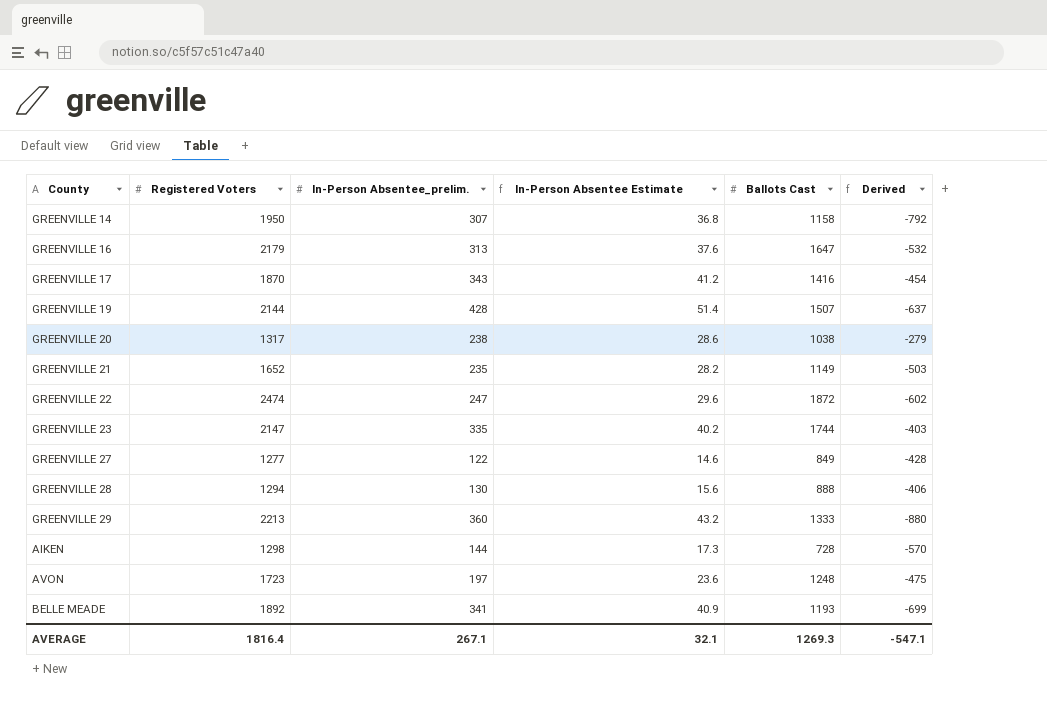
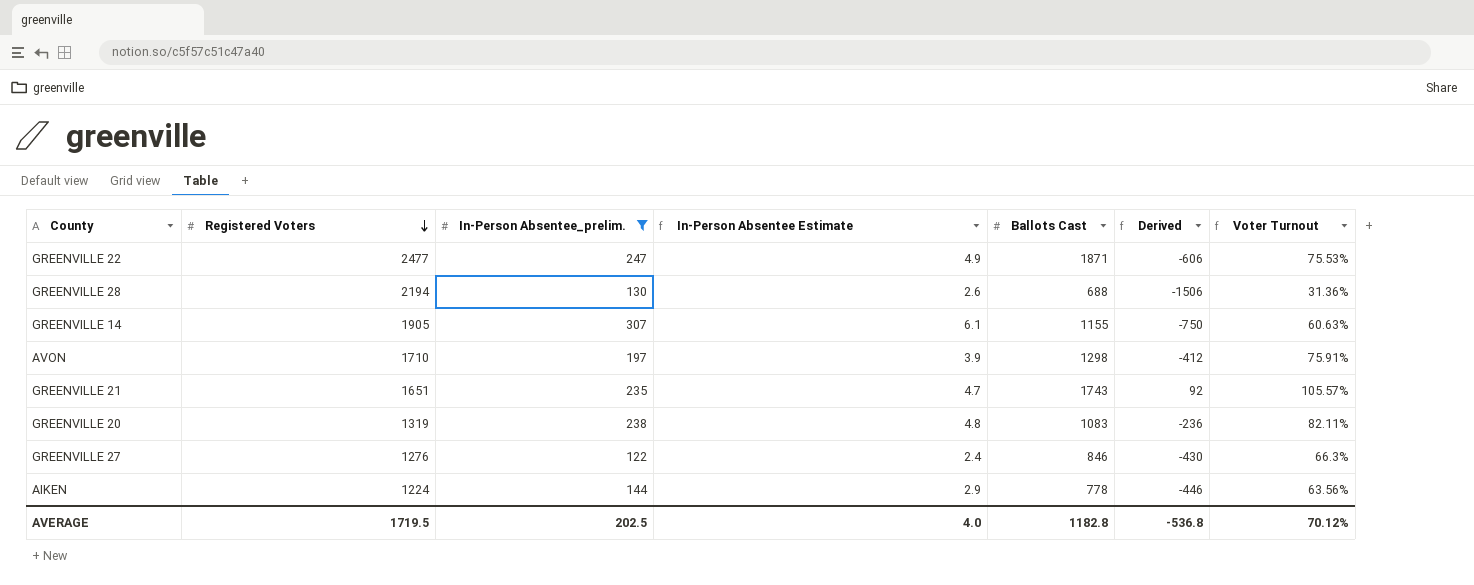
filter: none -> In-Person Absentee_prelim. <= 307
row order: none -> Registered Voters descending
column In-Person Absentee Estimate | formula: [In-Person Absentee_prelim.] * 0.12 -> [In-Person Absentee_prelim.] * 0.02
column Voter Turnout | formula: none -> [Ballots Cast] / [Registered Voters]
GREENVILLE 22 | Registered Voters: 2474 -> 2477
GREENVILLE 22 | Ballots Cast: 1872 -> 1871
GREENVILLE 22 | Derived: -602 -> -606
GREENVILLE 28 | Registered Voters: 1294 -> 2194
GREENVILLE 28 | Ballots Cast: 888 -> 688
GREENVILLE 28 | Derived: -406 -> -1506
GREENVILLE 14 | Registered Voters: 1950 -> 1905
GREENVILLE 14 | Ballots Cast: 1158 -> 1155
GREENVILLE 14 | Derived: -792 -> -750
AVON | Registered Voters: 1723 -> 1710
AVON | Ballots Cast: 1248 -> 1298
AVON | Derived: -475 -> -412
GREENVILLE 21 | Registered Voters: 1652 -> 1651
GREENVILLE 21 | Ballots Cast: 1149 -> 1743
GREENVILLE 21 | Derived: -503 -> 92
GREENVILLE 20 | Registered Voters: 1317 -> 1319
GREENVILLE 20 | Ballots Cast: 1038 -> 1083
GREENVILLE 20 | Derived: -279 -> -236
GREENVILLE 27 | Registered Voters: 1277 -> 1276
GREENVILLE 27 | Ballots Cast: 849 -> 846
GREENVILLE 27 | Derived: -428 -> -430
AIKEN | Registered Voters: 1298 -> 1224
AIKEN | Ballots Cast: 728 -> 778
AIKEN | Derived: -570 -> -446
AVERAGE | Registered Voters: 1816.4 -> 1719.5
AVERAGE | In-Person Absentee_prelim.: 267.1 -> 202.5
AVERAGE | In-Person Absentee Estimate: 32.1 -> 4.0
AVERAGE | Ballots Cast: 1269.3 -> 1182.8
AVERAGE | Derived: -547.1 -> -536.8

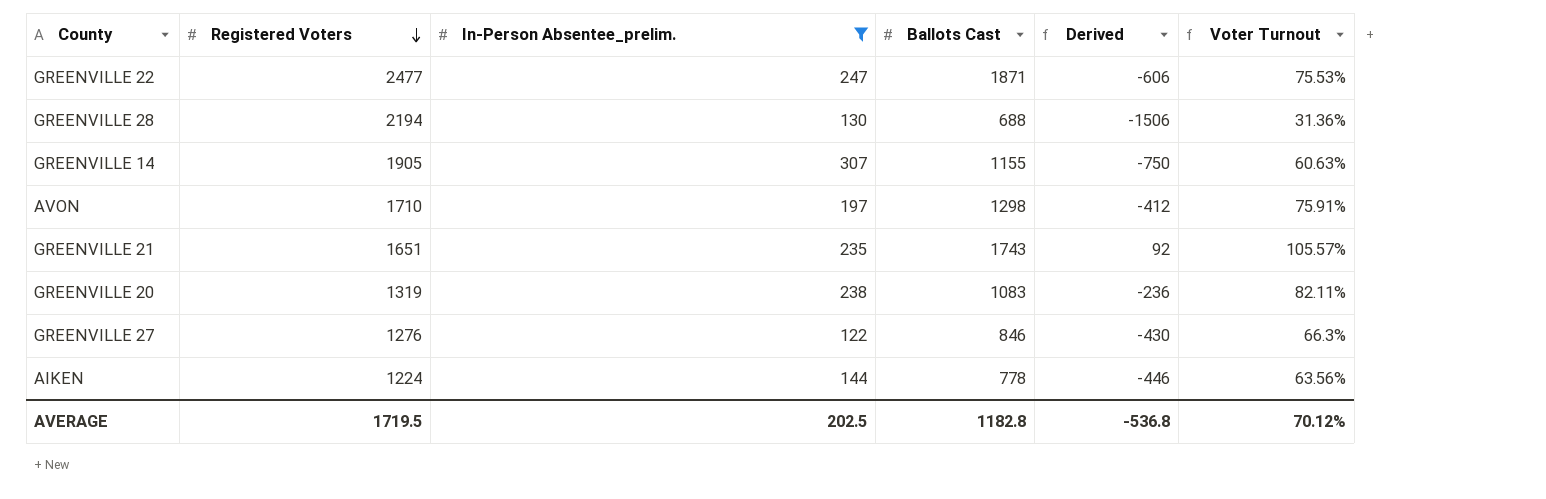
column In-Person Absentee Estimate | formula: [In-Person Absentee_prelim.] * 0.02 -> none

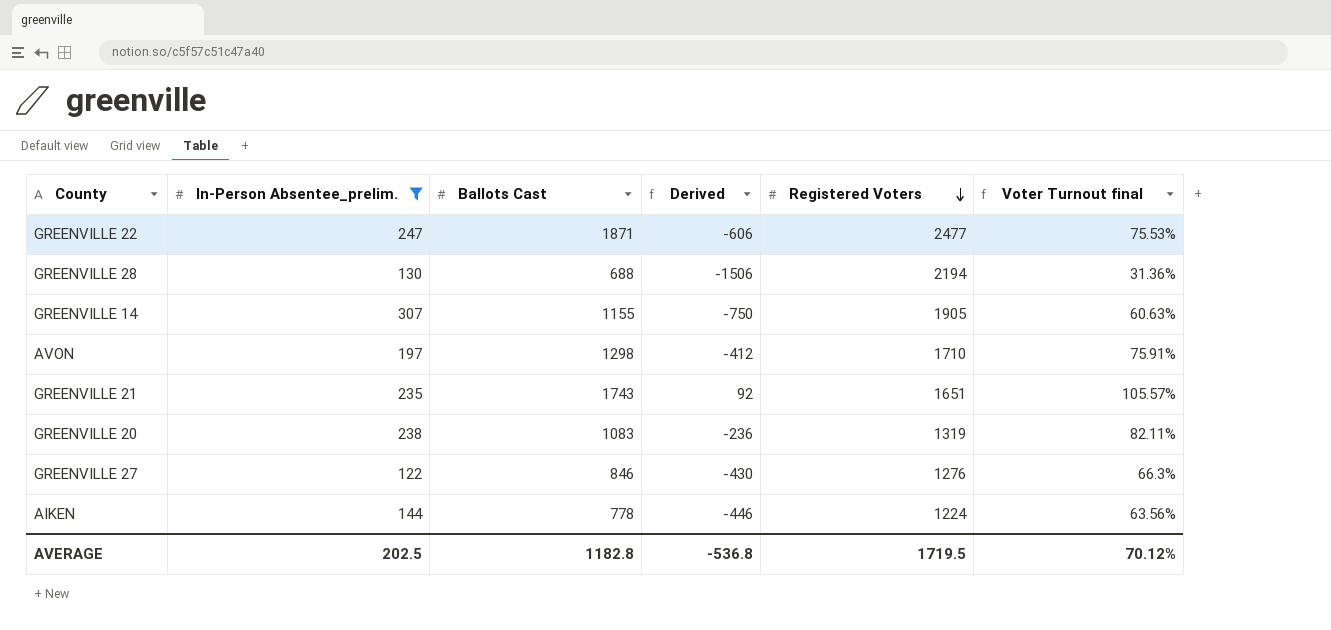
column Registered Voters | position: 2 -> 5
column name: Voter Turnout -> Voter Turnout final

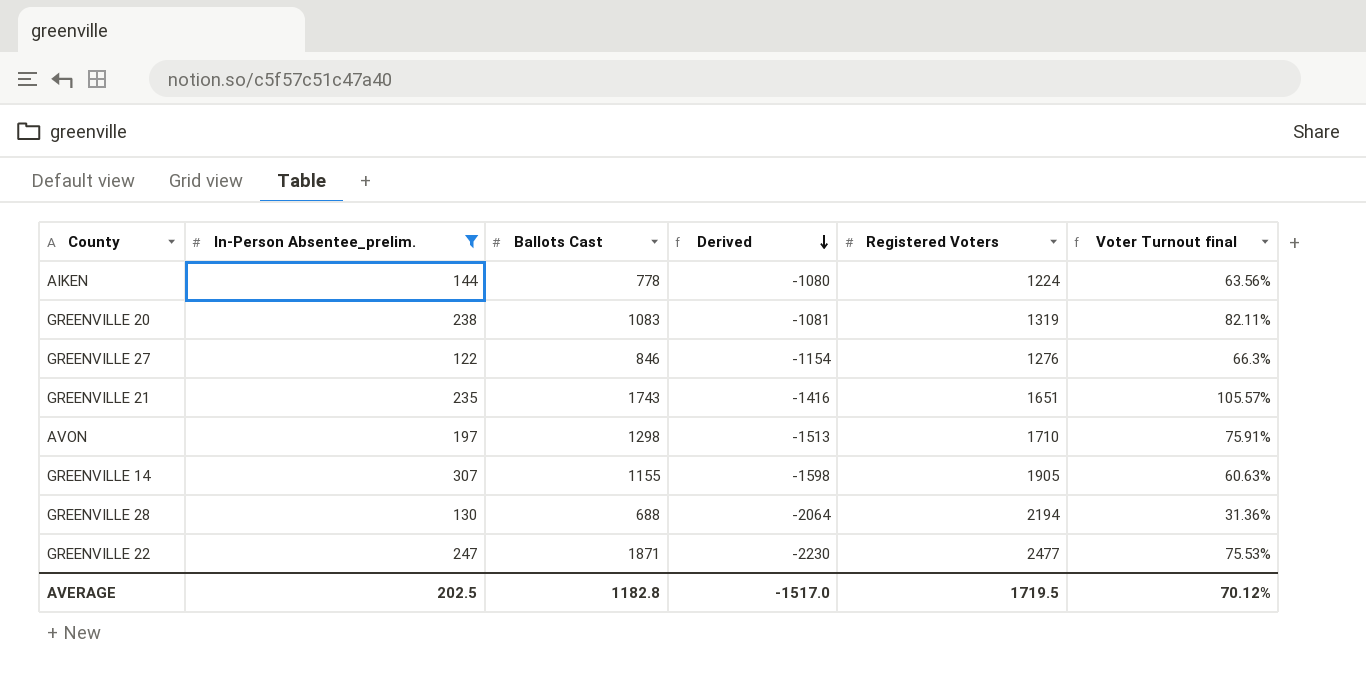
row order: Registered Voters descending -> Derived descending
column Derived | formula: [Ballots Cast] - [Registered Voters] -> [In-Person Absentee_prelim.] - [Registered Voters]
AVERAGE | Derived: -536.8 -> -1517.0

